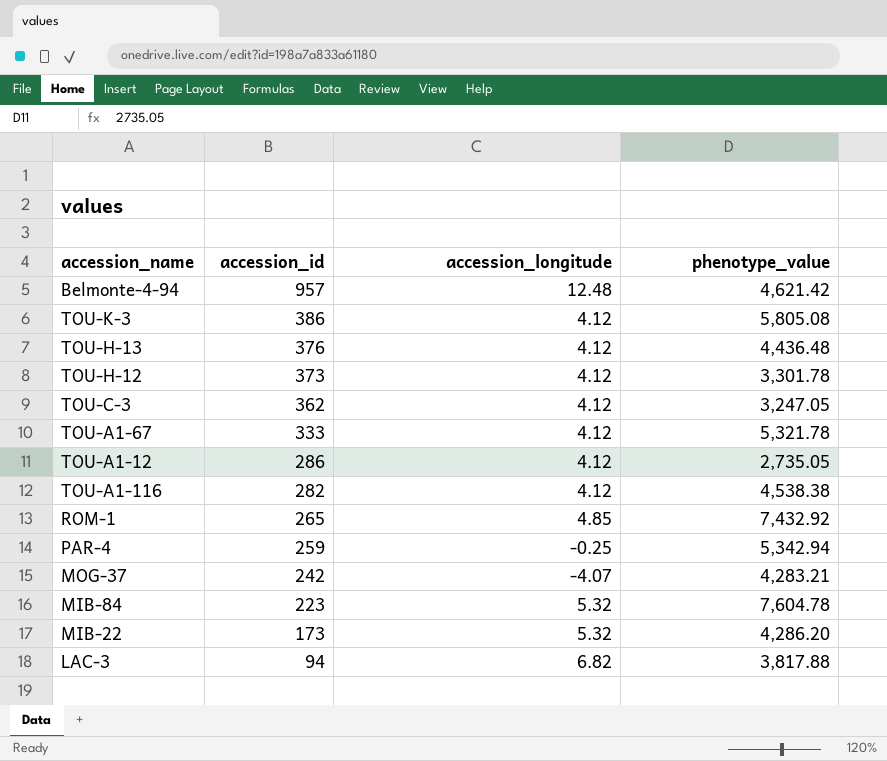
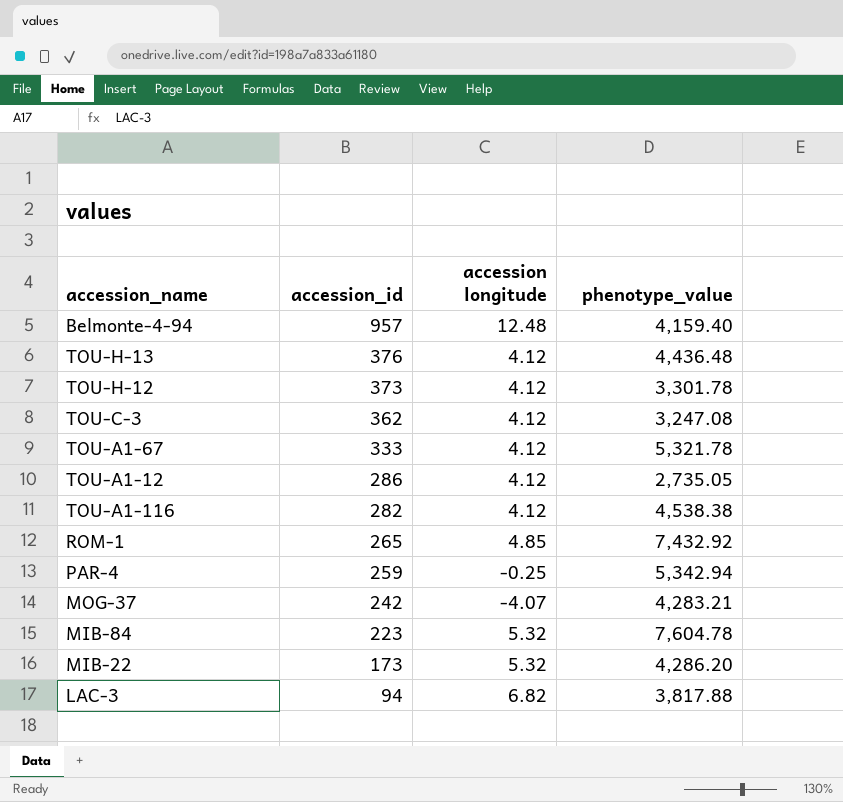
column name: accession_longitude -> accession longitude
row TOU-K-3: 386 | 4.12 | 5,805.08 -> none
Belmonte-4-94 | phenotype_value: 4,621.42 -> 4,159.40
TOU-C-3 | phenotype_value: 3,247.05 -> 3,247.08

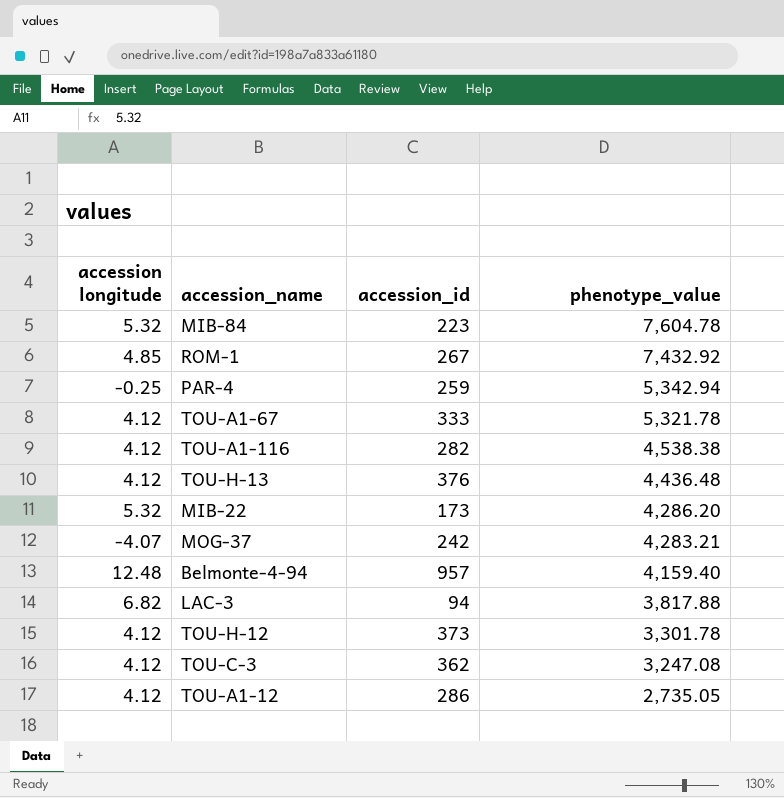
row order: accession_id descending -> phenotype_value descending
column accession longitude | position: 3 -> 1
ROM-1 | accession_id: 265 -> 267

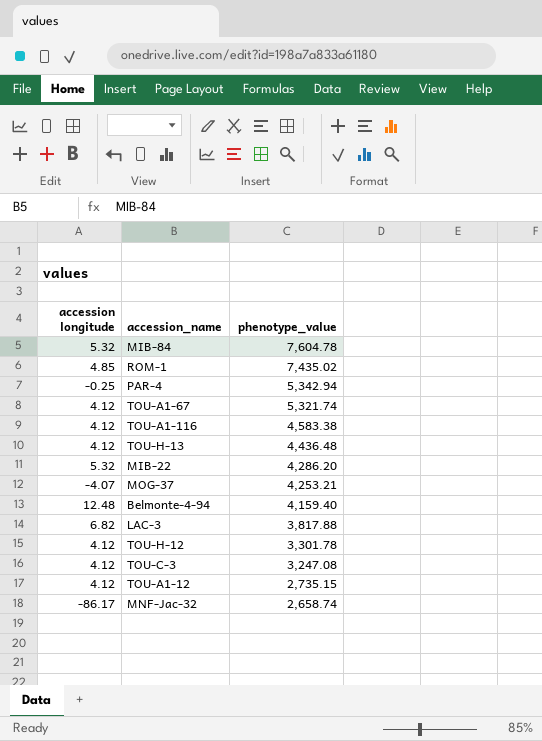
column accession_id | position: 3 -> none
ROM-1 | phenotype_value: 7,432.92 -> 7,435.02
TOU-A1-67 | phenotype_value: 5,321.78 -> 5,321.74
TOU-A1-116 | phenotype_value: 4,538.38 -> 4,583.38
MOG-37 | phenotype_value: 4,283.21 -> 4,253.21
TOU-A1-12 | phenotype_value: 2,735.05 -> 2,735.15
row MNF-Jac-32: none -> -86.17 | 2,658.74

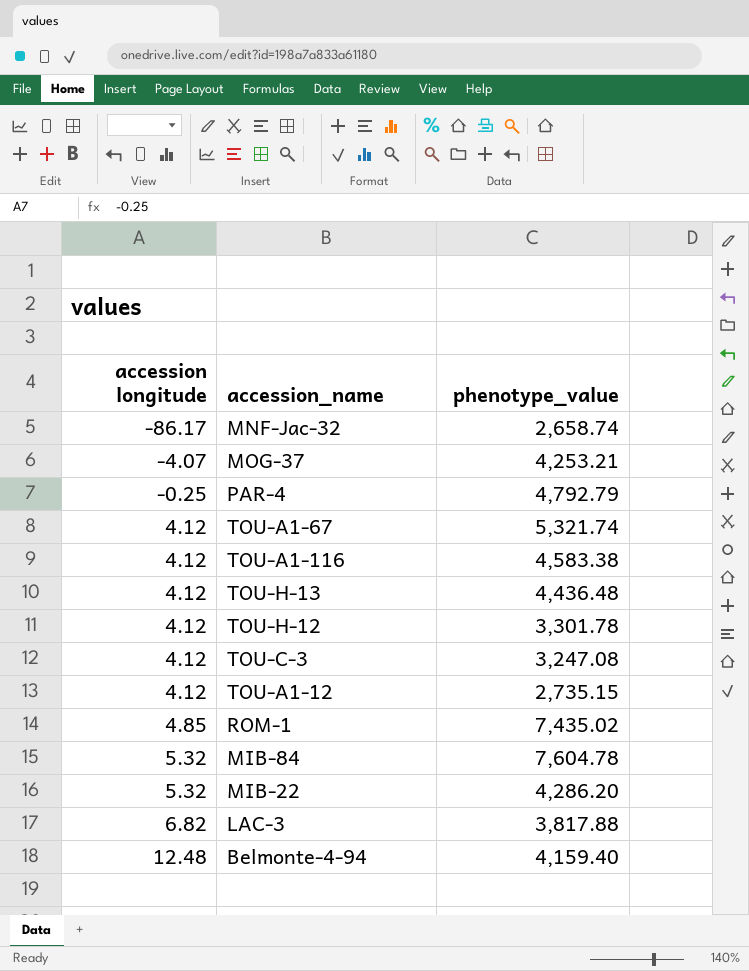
row order: phenotype_value descending -> accession longitude ascending
PAR-4 | phenotype_value: 5,342.94 -> 4,792.79

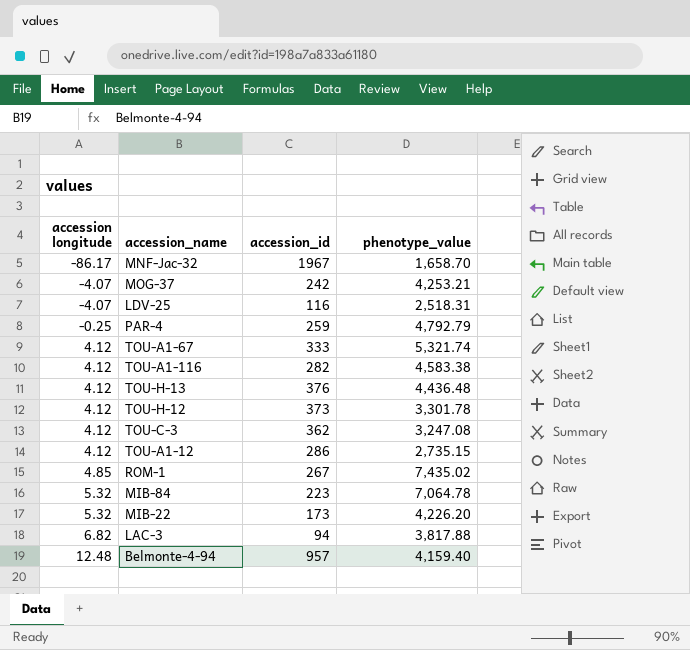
column accession_id | position: none -> 3
MNF-Jac-32 | phenotype_value: 2,658.74 -> 1,658.70
row LDV-25: none -> -4.07 | 116 | 2,518.31
MIB-84 | phenotype_value: 7,604.78 -> 7,064.78
MIB-22 | phenotype_value: 4,286.20 -> 4,226.20

